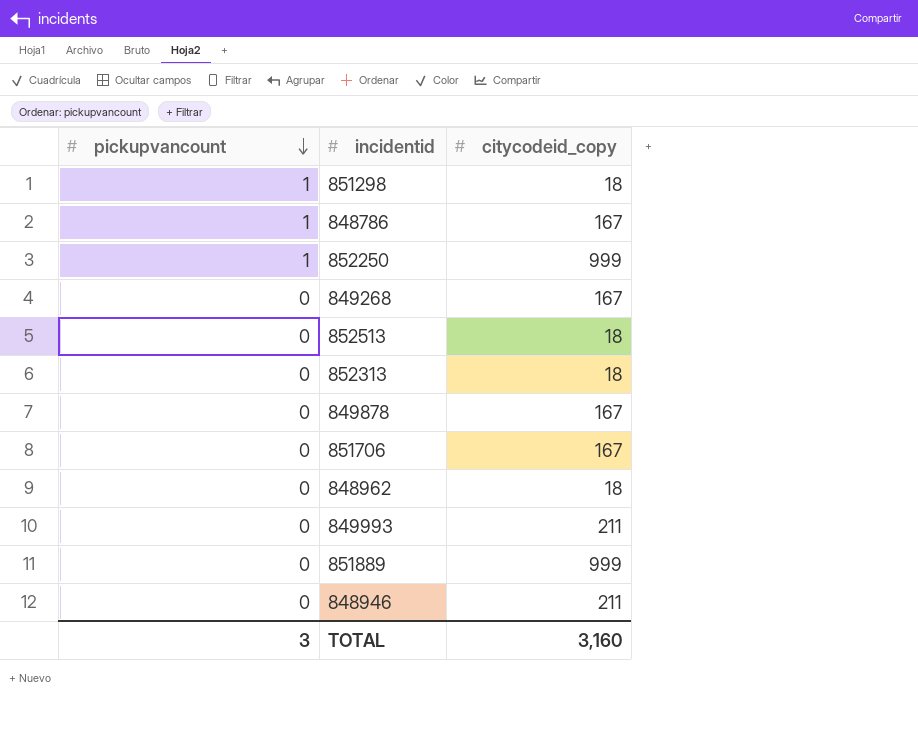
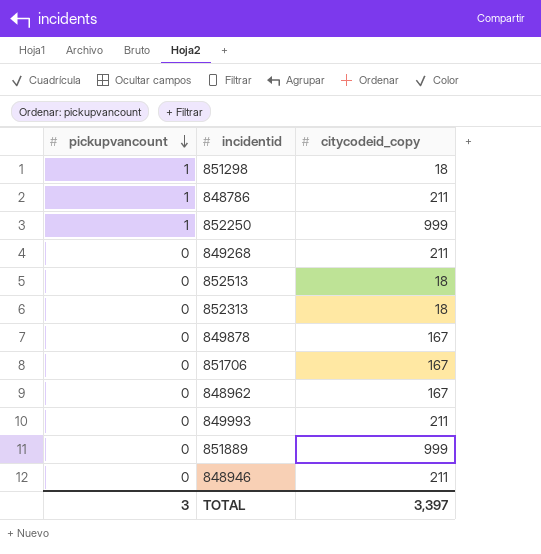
848786 | citycodeid_copy: 167 -> 211
849268 | citycodeid_copy: 167 -> 211
848962 | citycodeid_copy: 18 -> 167
TOTAL | citycodeid_copy: 3,160 -> 3,397

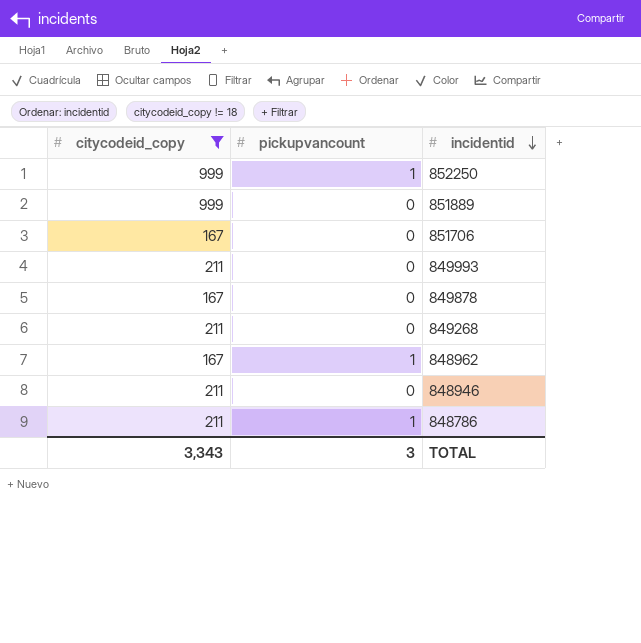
filter: none -> citycodeid_copy != 18
row order: pickupvancount descending -> incidentid descending
column citycodeid_copy | position: 3 -> 1
848962 | pickupvancount: 0 -> 1
TOTAL | citycodeid_copy: 3,397 -> 3,343

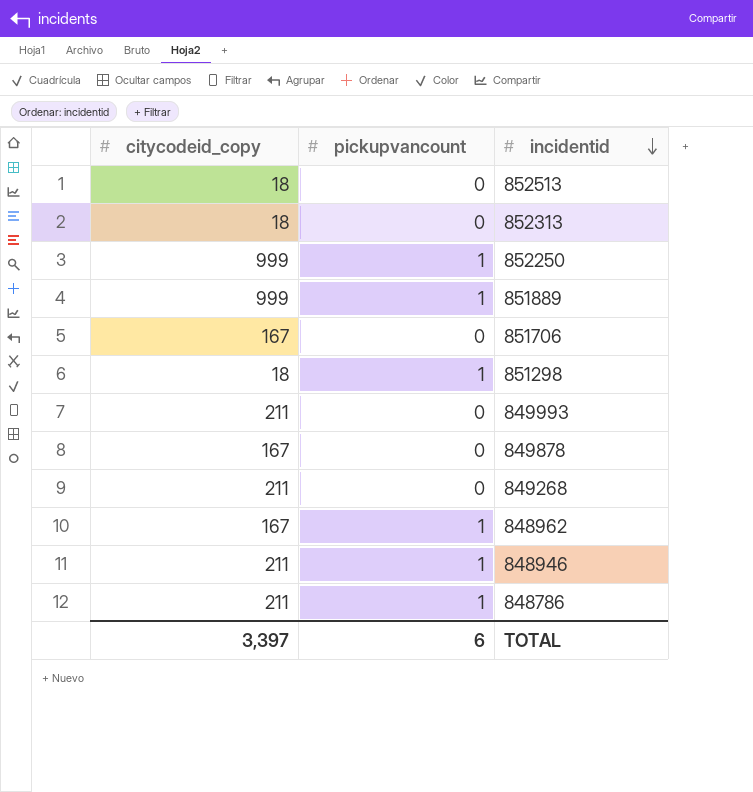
filter: citycodeid_copy != 18 -> none
851889 | pickupvancount: 0 -> 1
848946 | pickupvancount: 0 -> 1
TOTAL | citycodeid_copy: 3,343 -> 3,397
TOTAL | pickupvancount: 3 -> 6

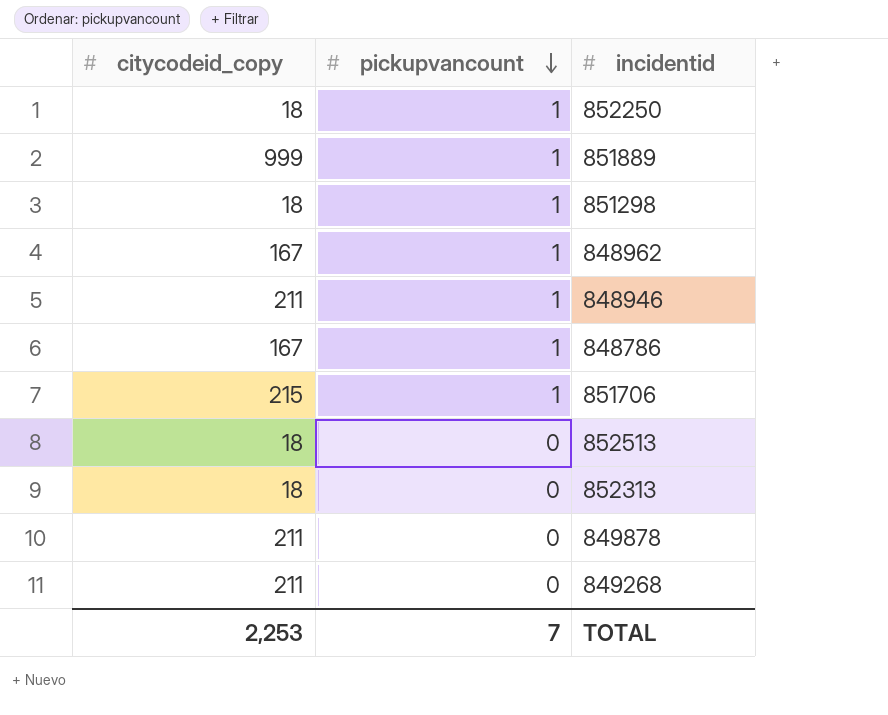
row order: incidentid descending -> pickupvancount descending
row 849993: 211 | 0 -> none
852250 | citycodeid_copy: 999 -> 18
848786 | citycodeid_copy: 211 -> 167
851706 | citycodeid_copy: 167 -> 215
851706 | pickupvancount: 0 -> 1
849878 | citycodeid_copy: 167 -> 211
TOTAL | citycodeid_copy: 3,397 -> 2,253
TOTAL | pickupvancount: 6 -> 7

